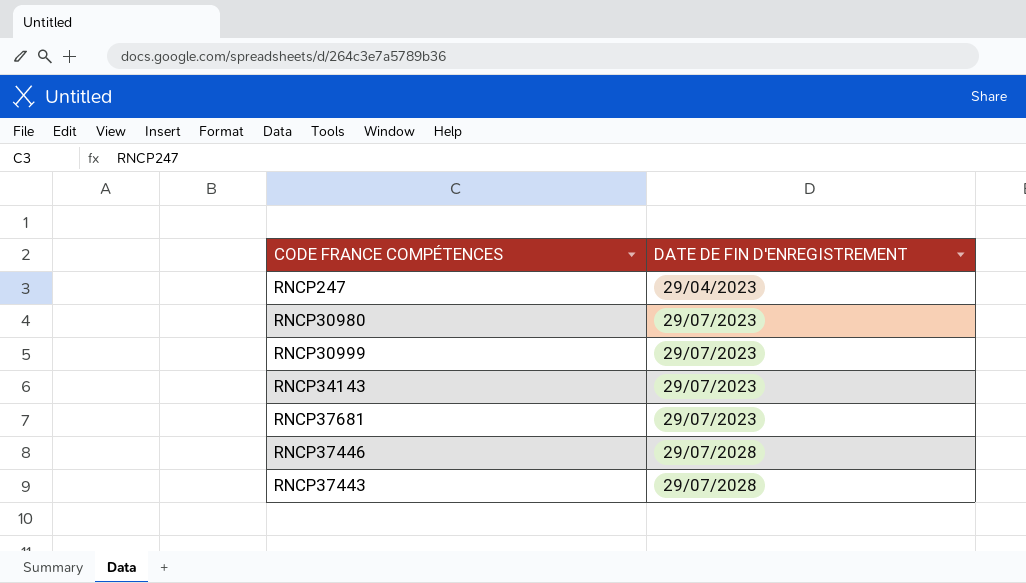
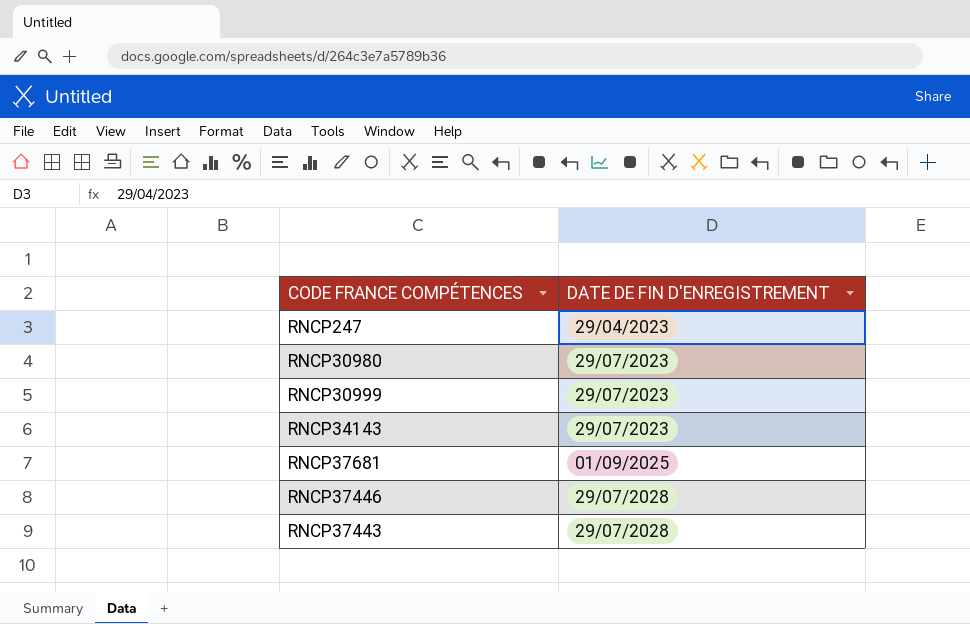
RNCP37681 | DATE DE FIN D'ENREGISTREMENT: 29/07/2023 -> 01/09/2025

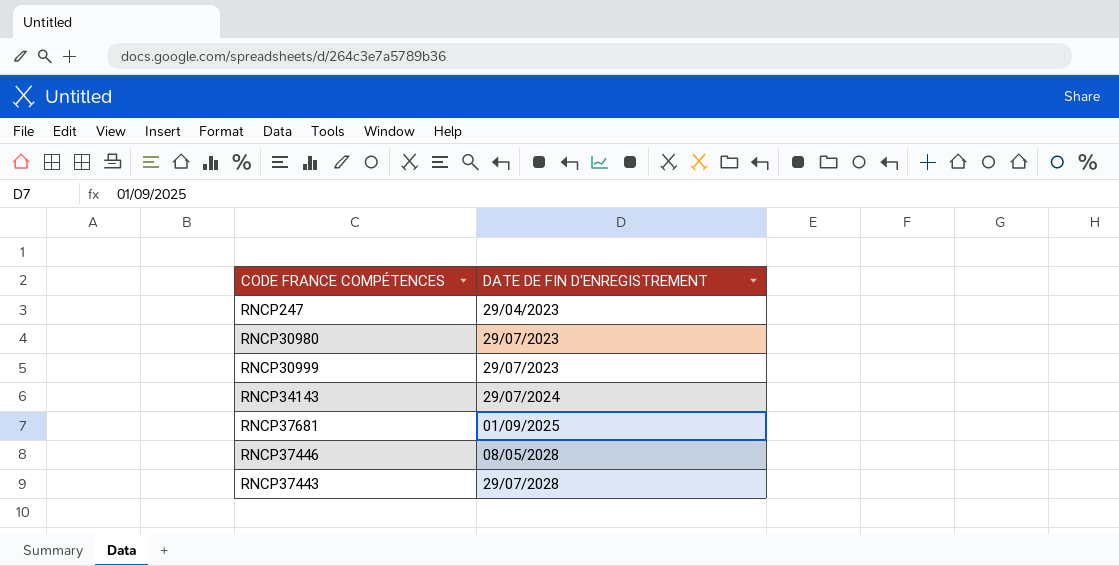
RNCP34143 | DATE DE FIN D'ENREGISTREMENT: 29/07/2023 -> 29/07/2024
RNCP37446 | DATE DE FIN D'ENREGISTREMENT: 29/07/2028 -> 08/05/2028

